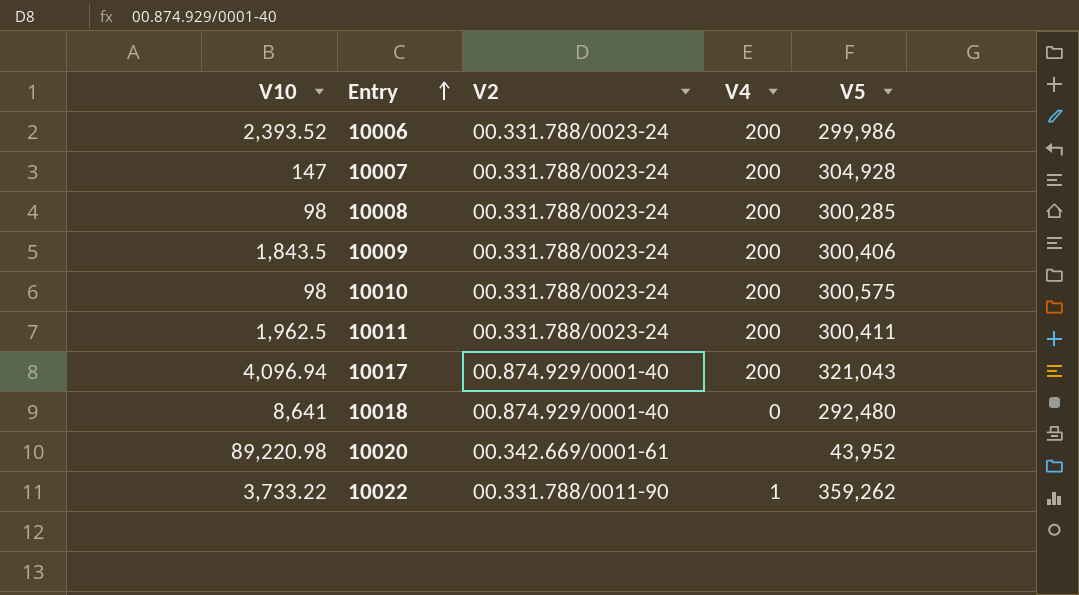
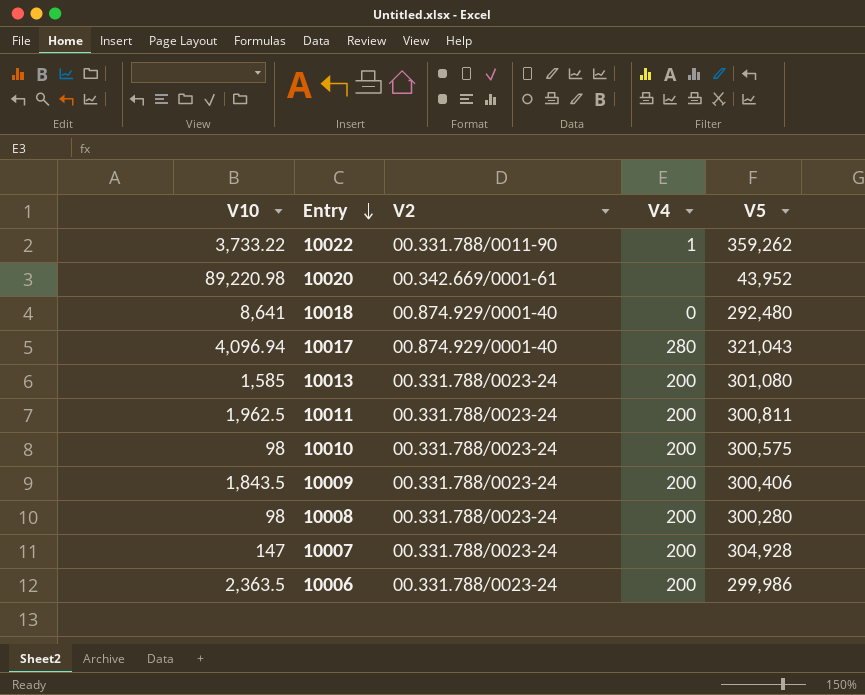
row order: Entry ascending -> Entry descending
10017 | V4: 200 -> 280
row 10013: none -> 1,585 | 00.331.788/0023-24 | 200 | 301,080
10011 | V5: 300,411 -> 300,811
10008 | V5: 300,285 -> 300,280
10006 | V10: 2,393.52 -> 2,363.5

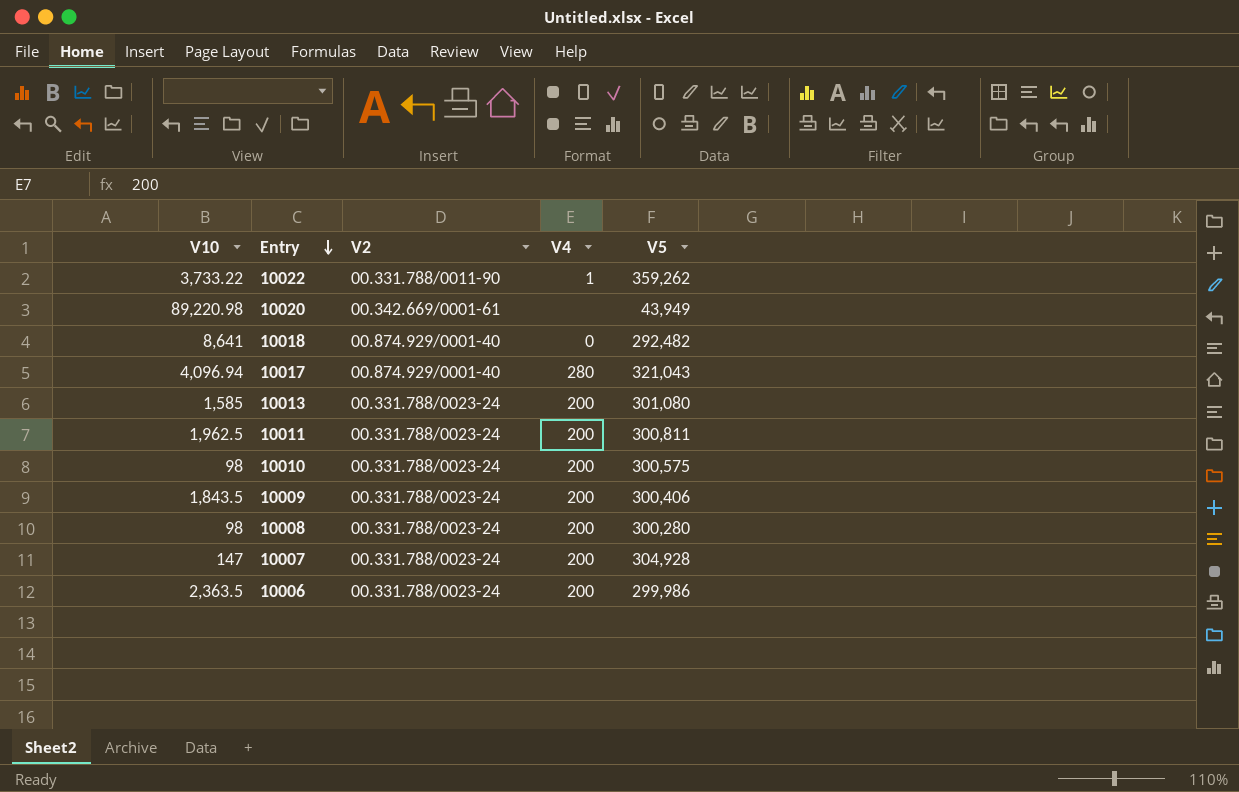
10020 | V5: 43,952 -> 43,949
10018 | V5: 292,480 -> 292,482

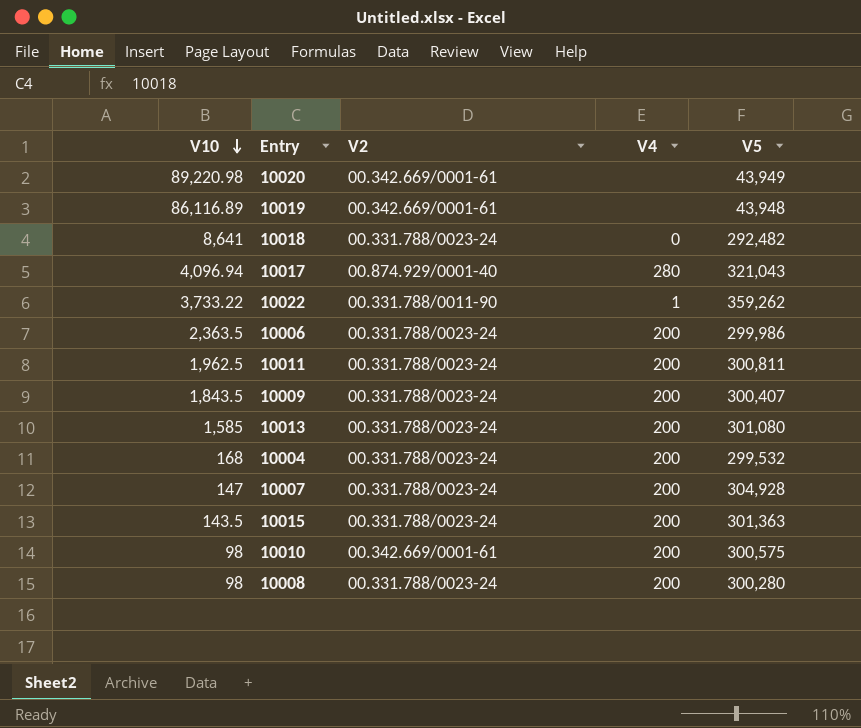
row order: Entry descending -> V10 descending
row 10019: none -> 86,116.89 | 00.342.669/0001-61 | none | 43,948
10018 | V2: 00.874.929/0001-40 -> 00.331.788/0023-24
10009 | V5: 300,406 -> 300,407
row 10004: none -> 168 | 00.331.788/0023-24 | 200 | 299,532
row 10015: none -> 143.5 | 00.331.788/0023-24 | 200 | 301,363
10010 | V2: 00.331.788/0023-24 -> 00.342.669/0001-61

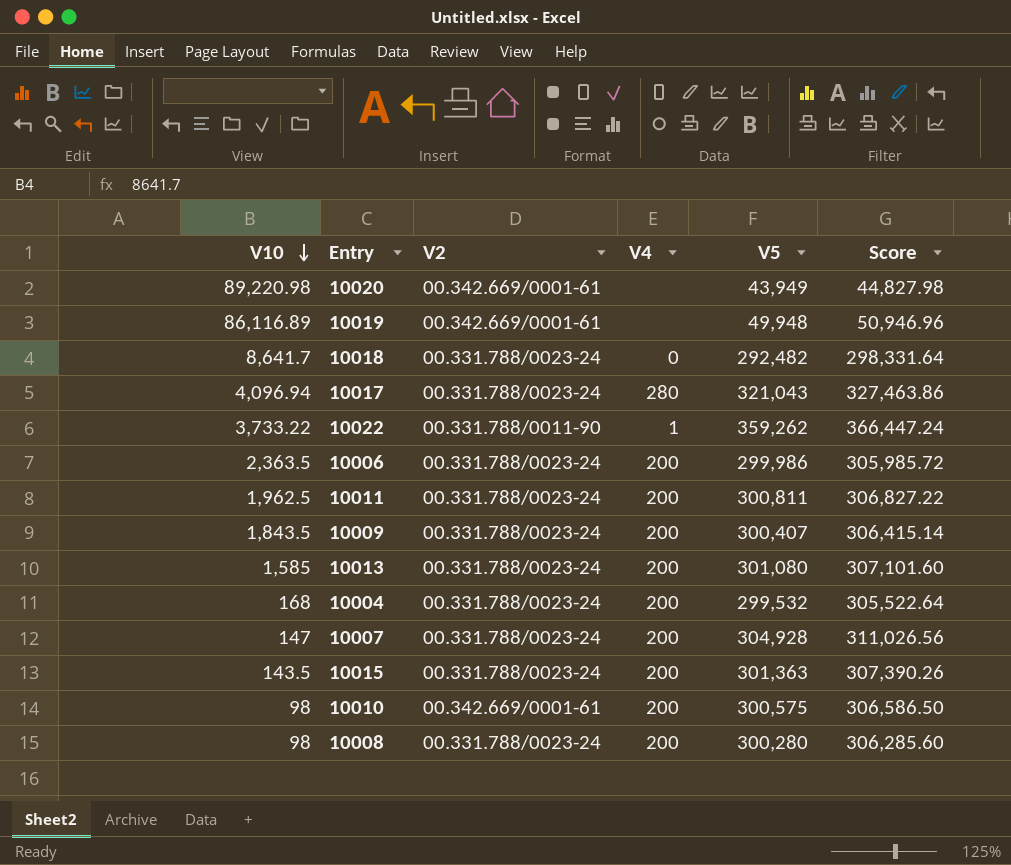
column Score | formula: none -> [V5] * 1.02
10019 | V5: 43,948 -> 49,948
10018 | V10: 8,641 -> 8,641.7
10017 | V2: 00.874.929/0001-40 -> 00.331.788/0023-24

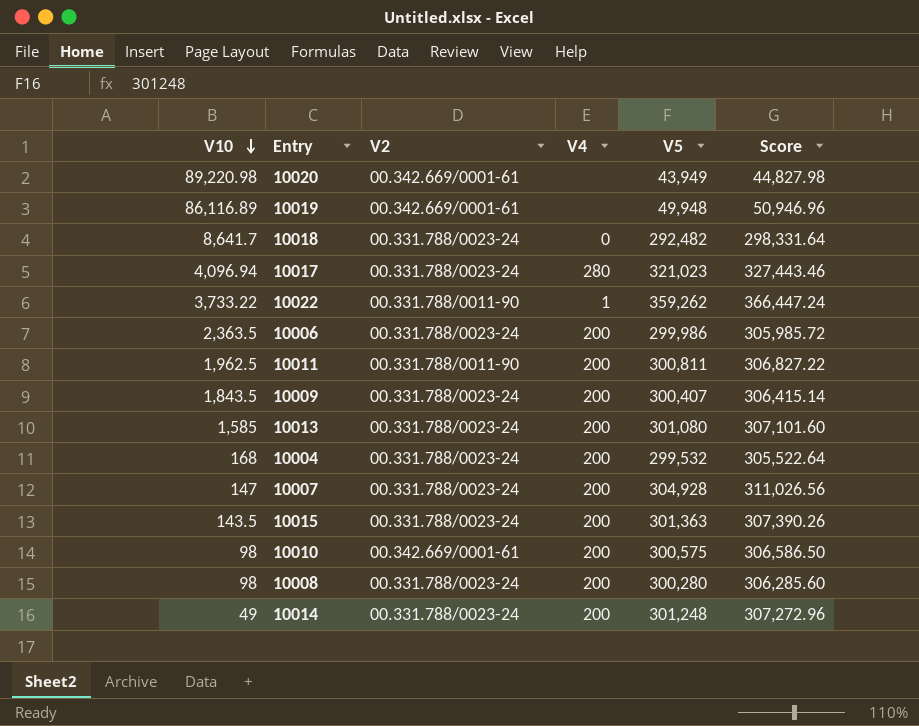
10017 | V5: 321,043 -> 321,023
10017 | Score: 327,463.86 -> 327,443.46
10011 | V2: 00.331.788/0023-24 -> 00.331.788/0011-90
row 10014: none -> 49 | 00.331.788/0023-24 | 200 | 301,248 | 307,272.96

